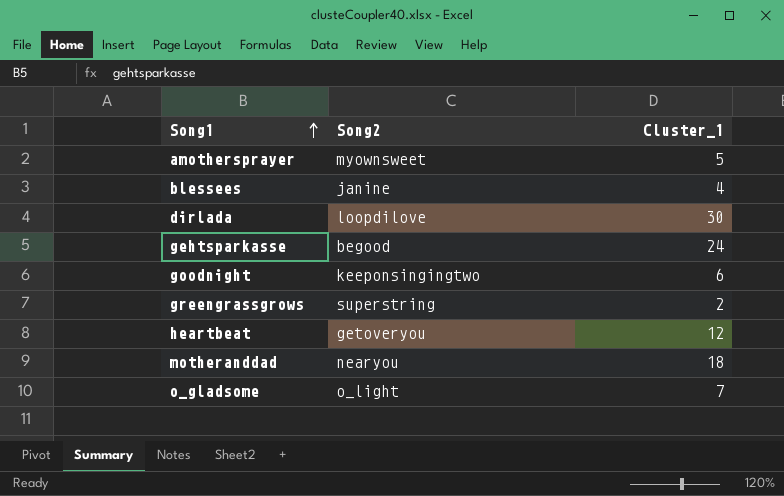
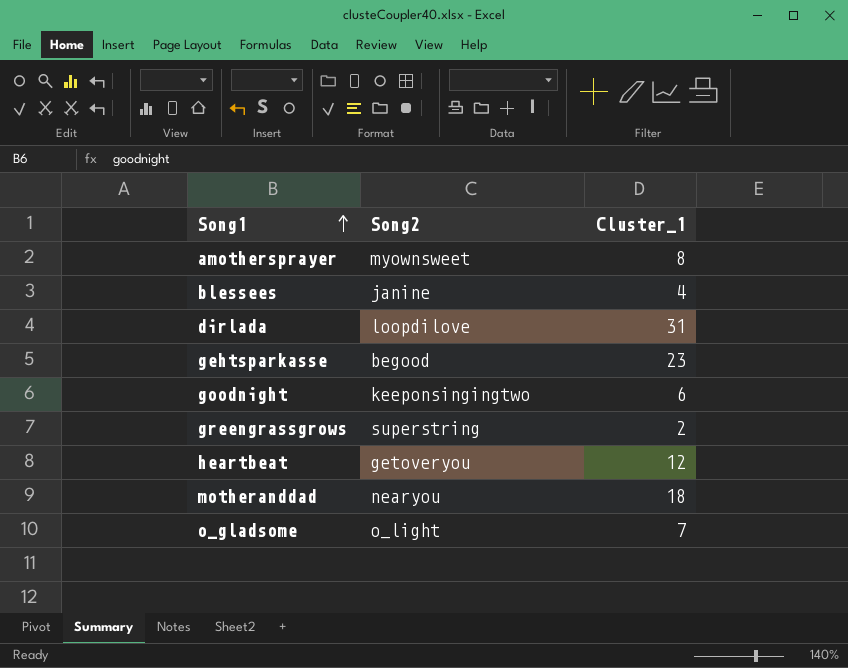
amothersprayer | Cluster_1: 5 -> 8
dirlada | Cluster_1: 30 -> 31
gehtsparkasse | Cluster_1: 24 -> 23

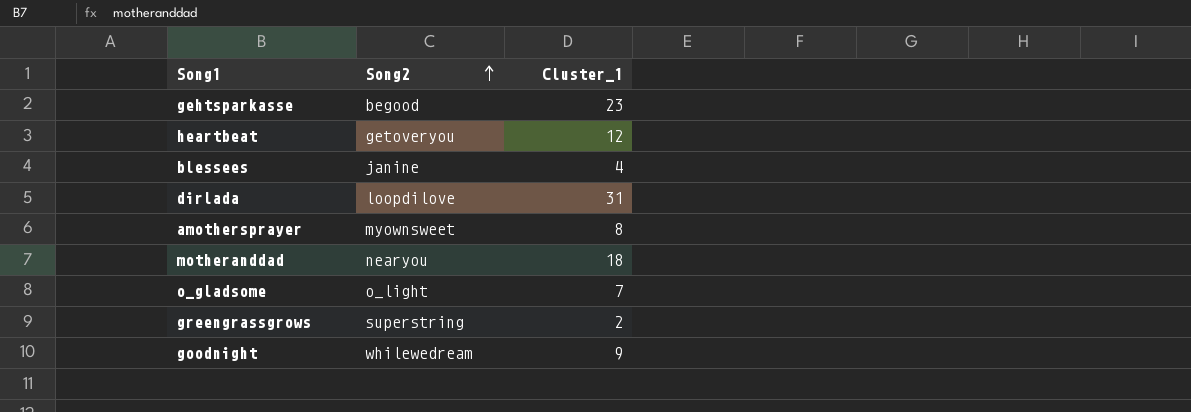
row order: Song1 ascending -> Song2 ascending
goodnight | Song2: keeponsingingtwo -> whilewedream
goodnight | Cluster_1: 6 -> 9

